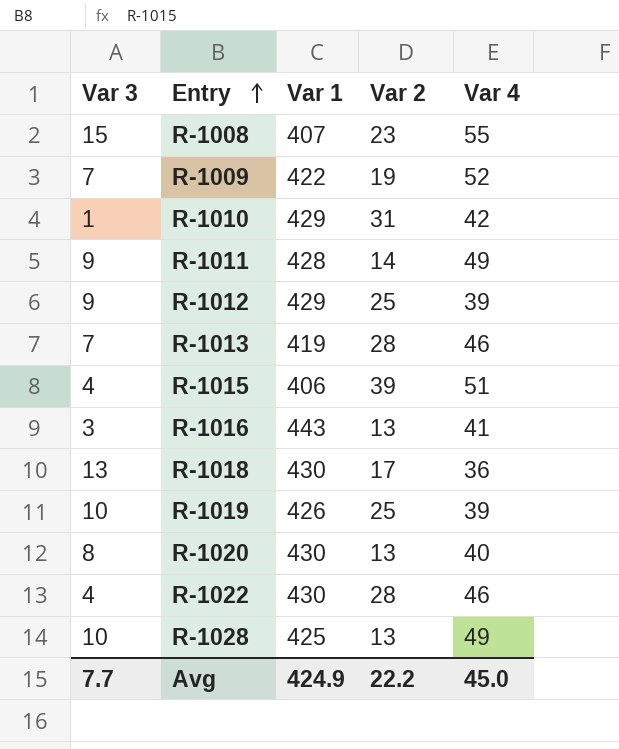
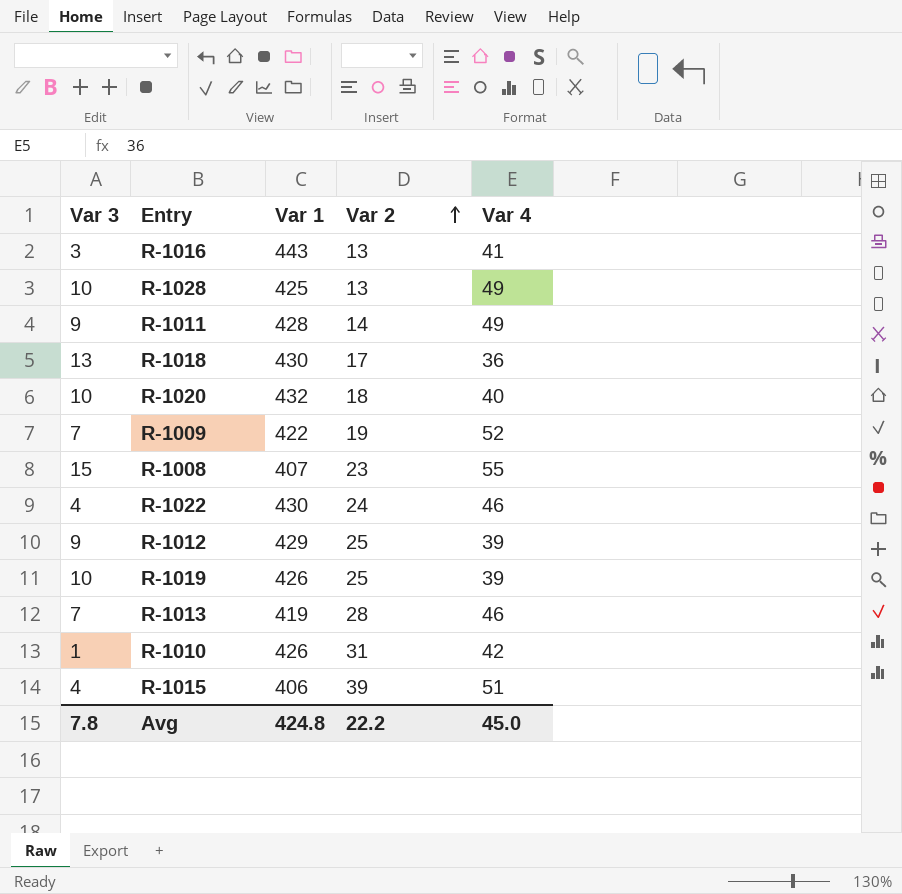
row order: Entry ascending -> Var 2 ascending
R-1020 | Var 3: 8 -> 10
R-1020 | Var 1: 430 -> 432
R-1020 | Var 2: 13 -> 18
R-1022 | Var 2: 28 -> 24
R-1010 | Var 1: 429 -> 426
Avg | Var 3: 7.7 -> 7.8
Avg | Var 1: 424.9 -> 424.8

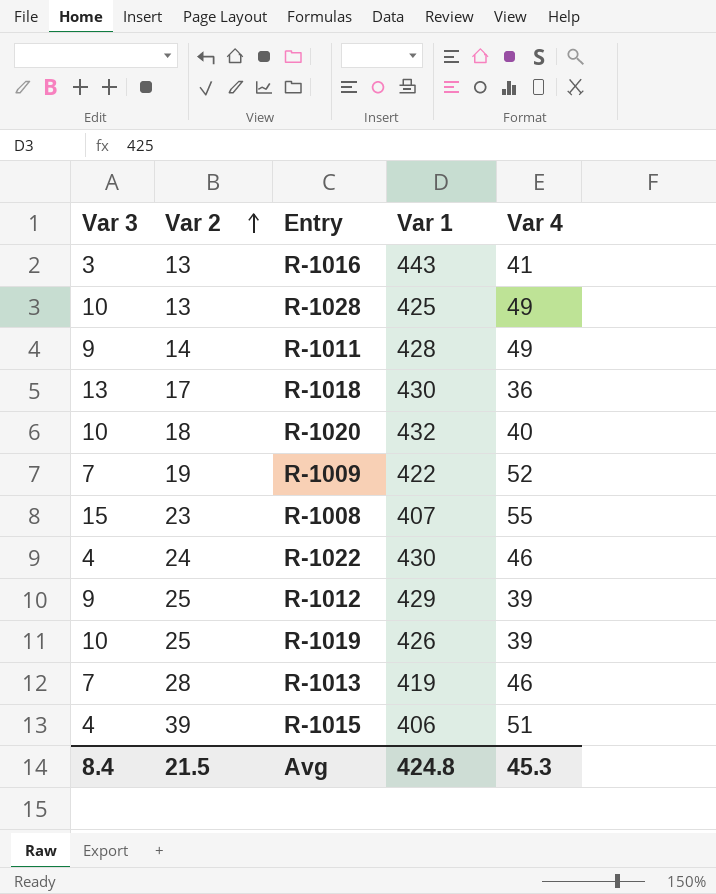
column Var 2 | position: 4 -> 2
row R-1010: 1 | 426 | 31 | 42 -> none
Avg | Var 3: 7.8 -> 8.4
Avg | Var 2: 22.2 -> 21.5
Avg | Var 4: 45.0 -> 45.3

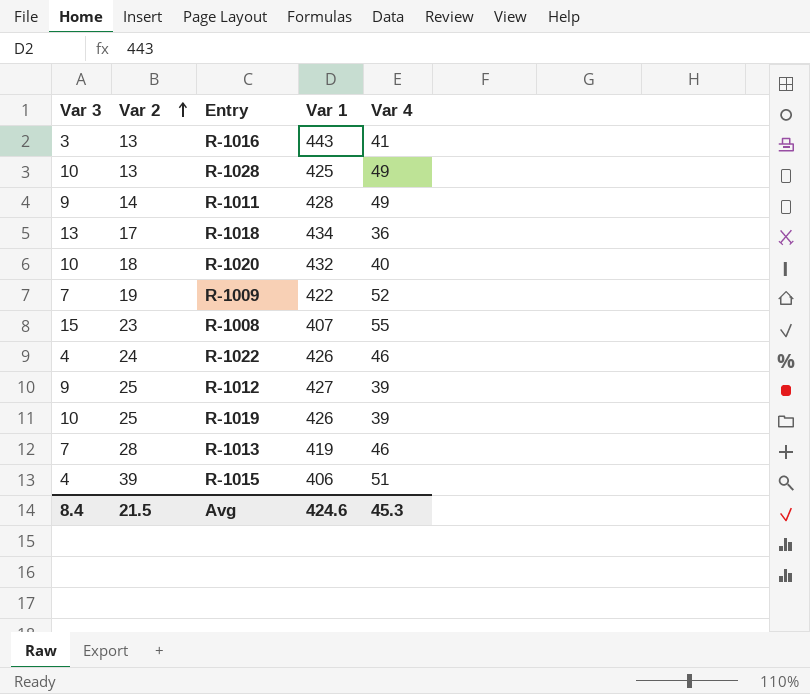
R-1018 | Var 1: 430 -> 434
R-1022 | Var 1: 430 -> 426
R-1012 | Var 1: 429 -> 427
Avg | Var 1: 424.8 -> 424.6

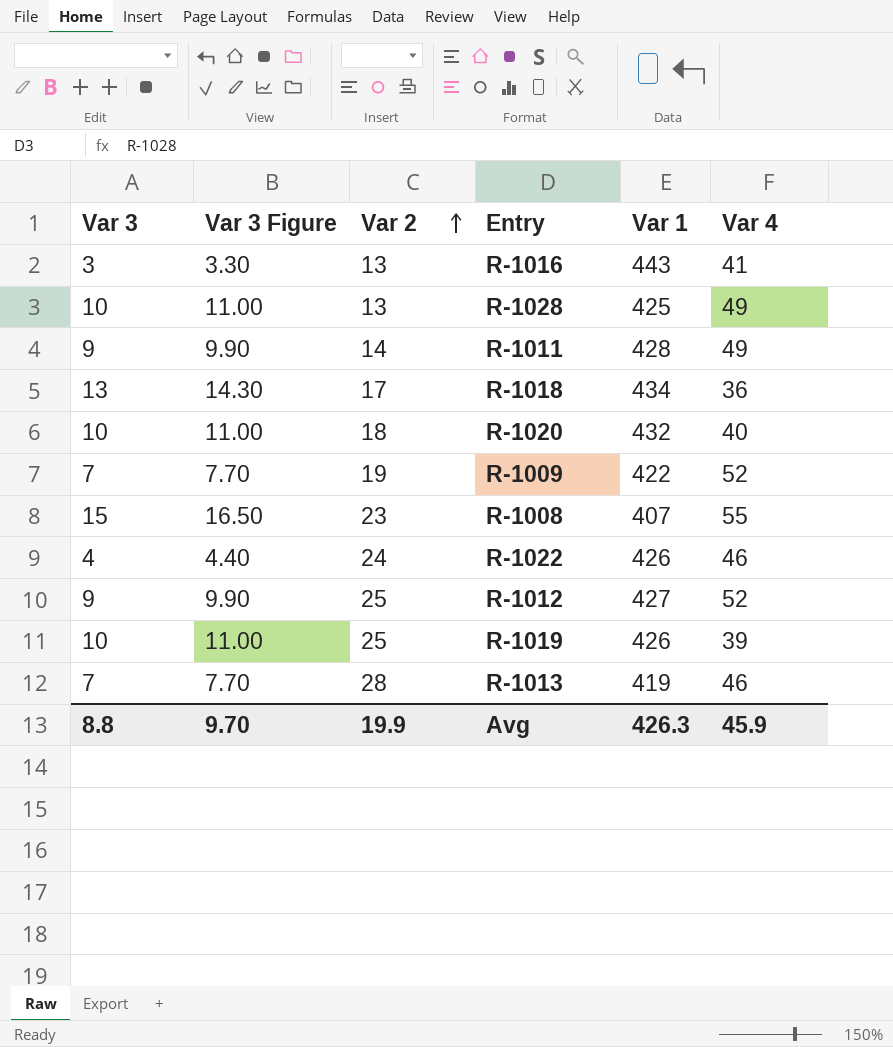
column Var 3 Figure | formula: none -> [Var 3] * 1.1
row R-1015: 4 | 39 | 406 | 51 -> none
R-1012 | Var 4: 39 -> 52
Avg | Var 3: 8.4 -> 8.8
Avg | Var 2: 21.5 -> 19.9
Avg | Var 1: 424.6 -> 426.3
Avg | Var 4: 45.3 -> 45.9

